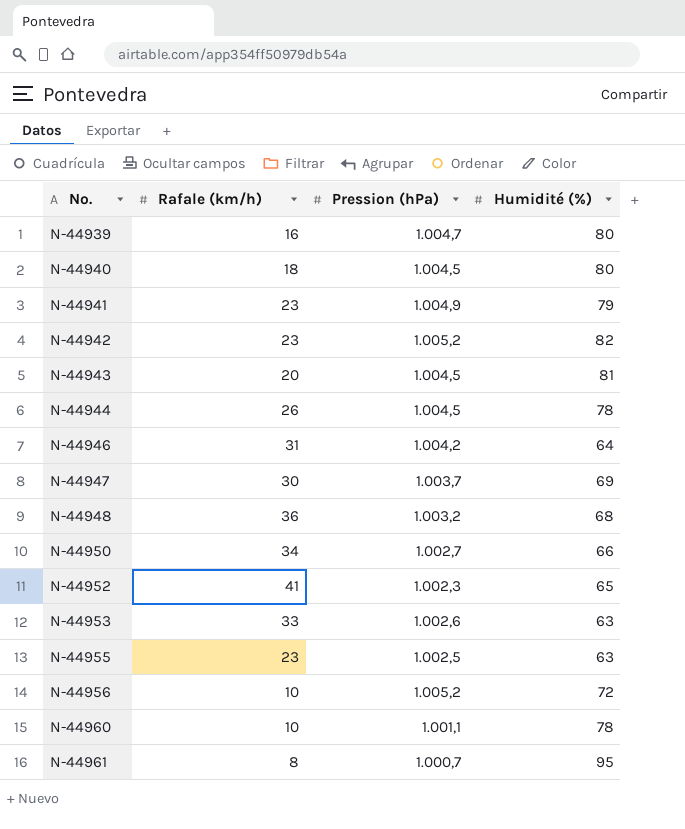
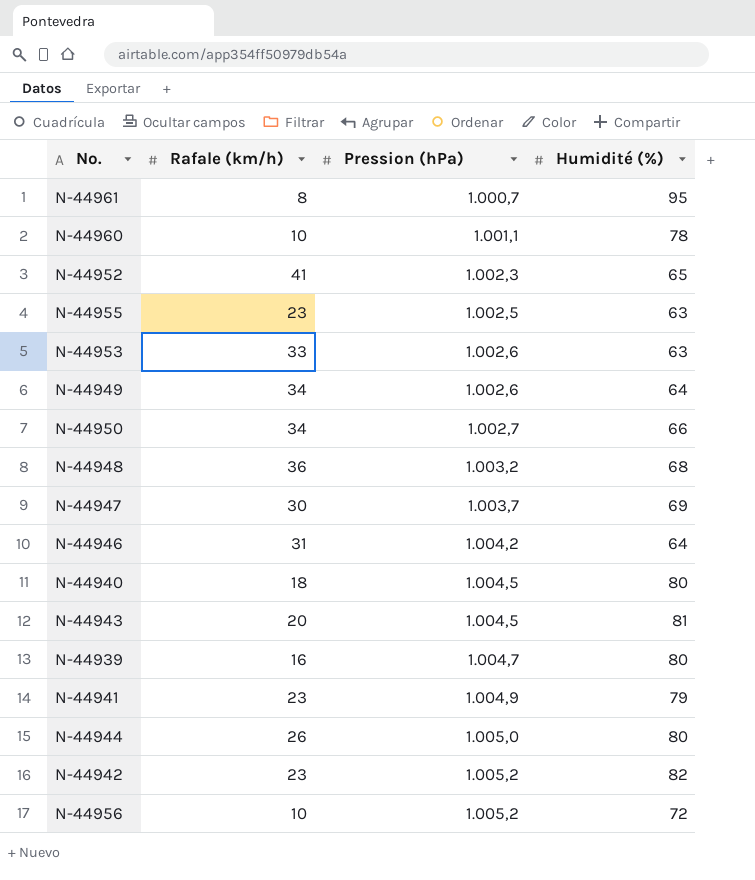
row order: No. ascending -> Pression (hPa) ascending
row N-44949: none -> 34 | 1.002,6 | 64
N-44944 | Pression (hPa): 1.004,5 -> 1.005,0
N-44944 | Humidité (%): 78 -> 80

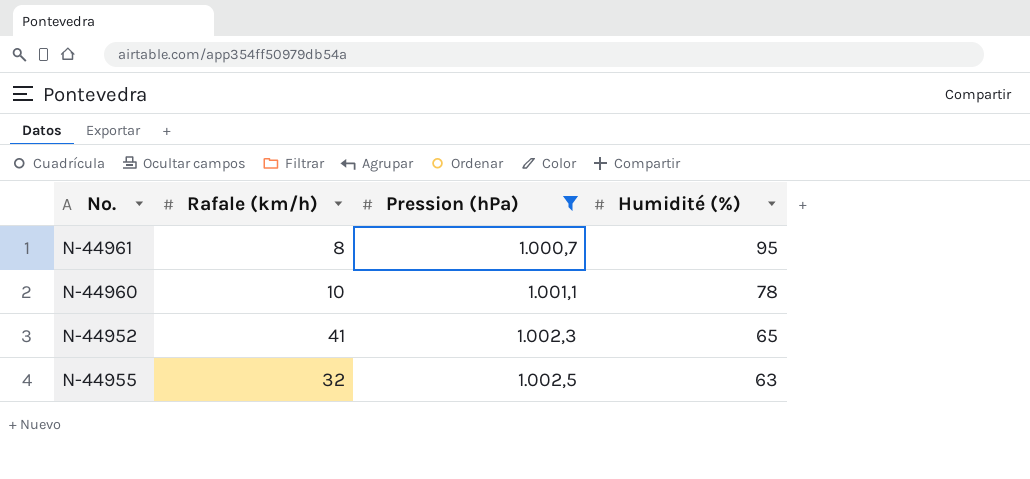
filter: none -> Pression (hPa) <= 1.002,5
N-44955 | Rafale (km/h): 23 -> 32

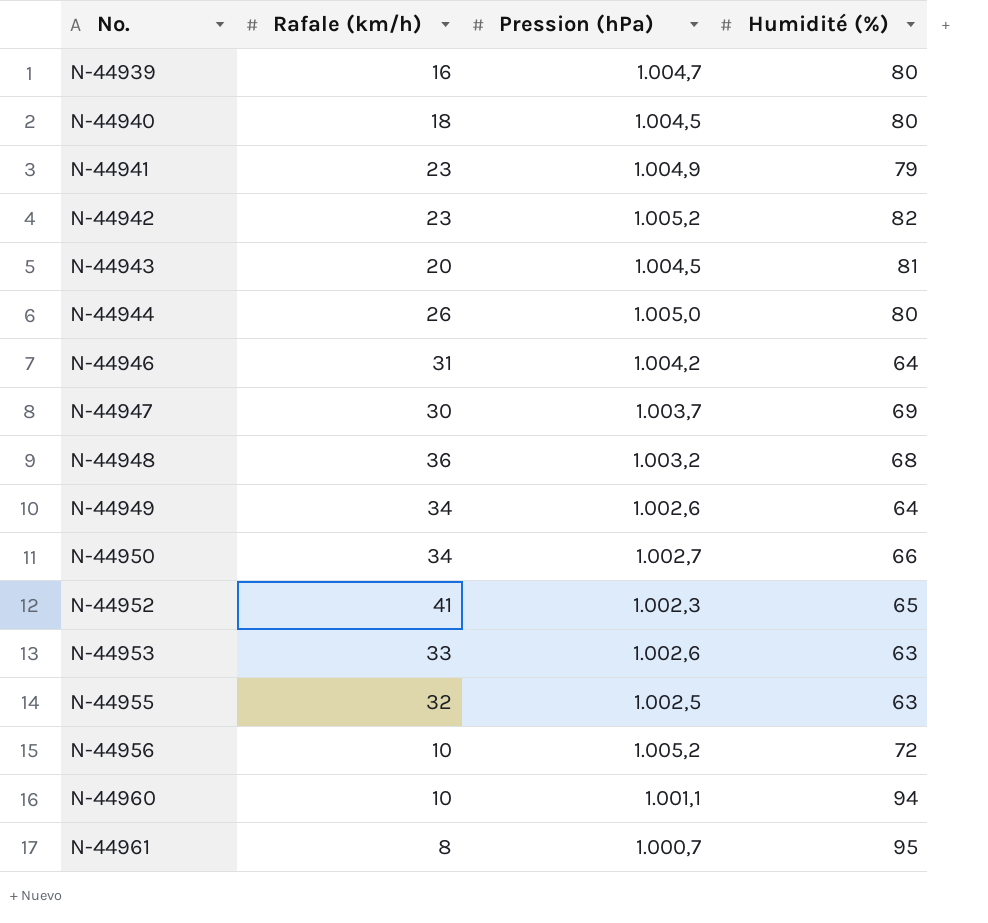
filter: Pression (hPa) <= 1.002,5 -> none
row order: Pression (hPa) ascending -> No. ascending
N-44960 | Humidité (%): 78 -> 94

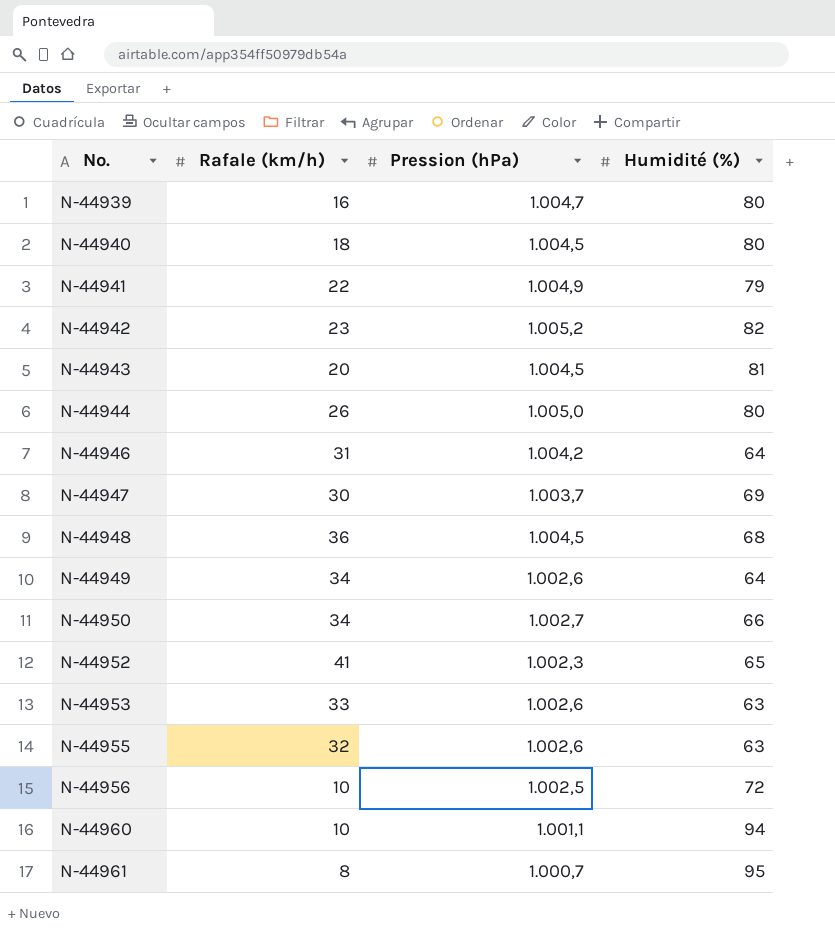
N-44941 | Rafale (km/h): 23 -> 22
N-44948 | Pression (hPa): 1.003,2 -> 1.004,5
N-44955 | Pression (hPa): 1.002,5 -> 1.002,6
N-44956 | Pression (hPa): 1.005,2 -> 1.002,5

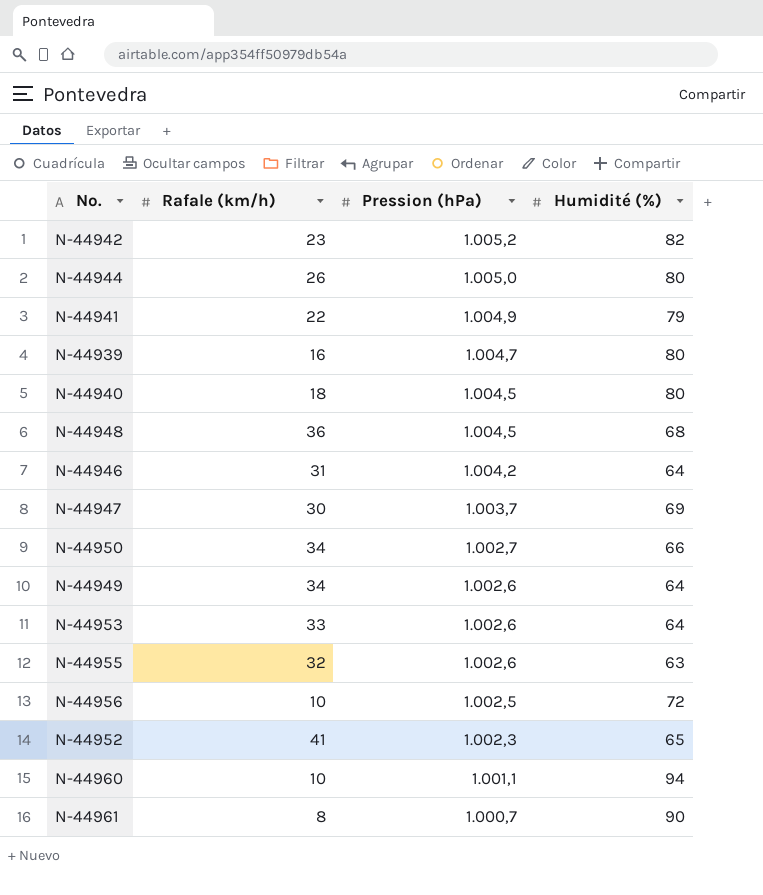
row order: No. ascending -> Pression (hPa) descending
row N-44943: 20 | 1.004,5 | 81 -> none
N-44953 | Humidité (%): 63 -> 64
N-44961 | Humidité (%): 95 -> 90

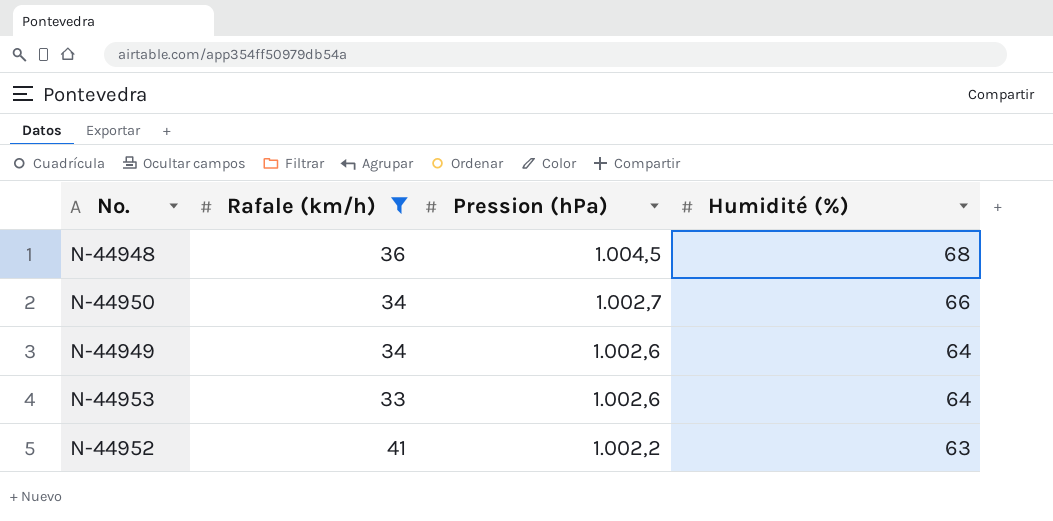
filter: none -> Rafale (km/h) >= 33
N-44952 | Pression (hPa): 1.002,3 -> 1.002,2
N-44952 | Humidité (%): 65 -> 63

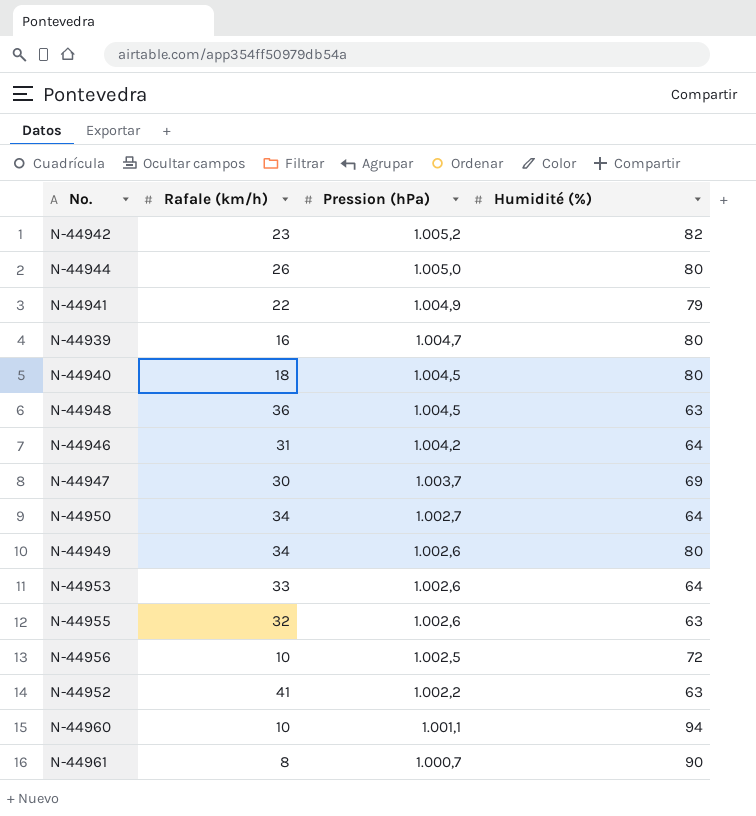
filter: Rafale (km/h) >= 33 -> none
N-44948 | Humidité (%): 68 -> 63
N-44950 | Humidité (%): 66 -> 64
N-44949 | Humidité (%): 64 -> 80

